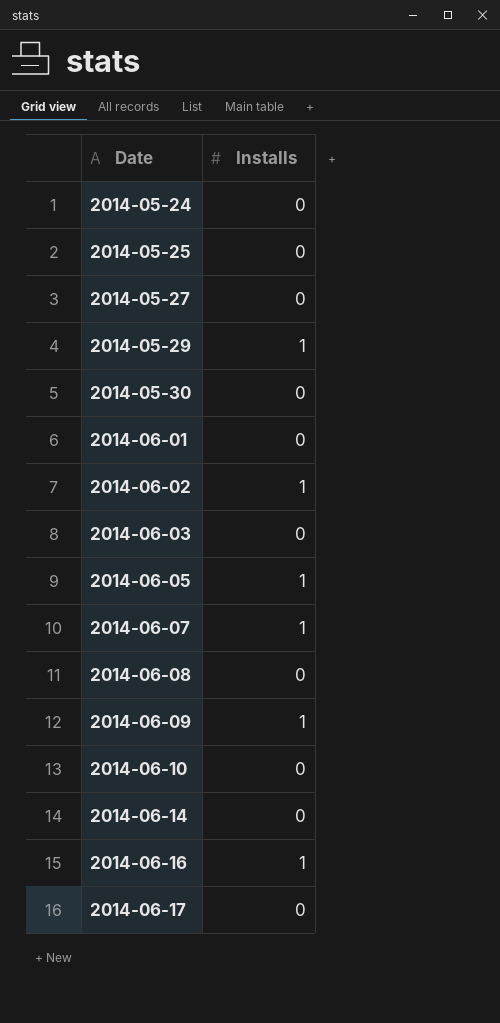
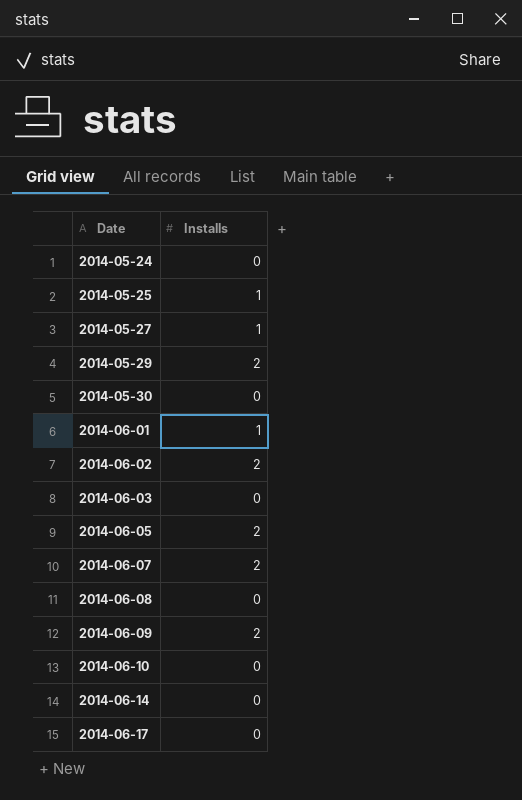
row 2014-06-16: 1 -> none
2014-05-25 | Installs: 0 -> 1
2014-05-27 | Installs: 0 -> 1
2014-05-29 | Installs: 1 -> 2
2014-06-01 | Installs: 0 -> 1
2014-06-02 | Installs: 1 -> 2
2014-06-05 | Installs: 1 -> 2
2014-06-07 | Installs: 1 -> 2
2014-06-09 | Installs: 1 -> 2

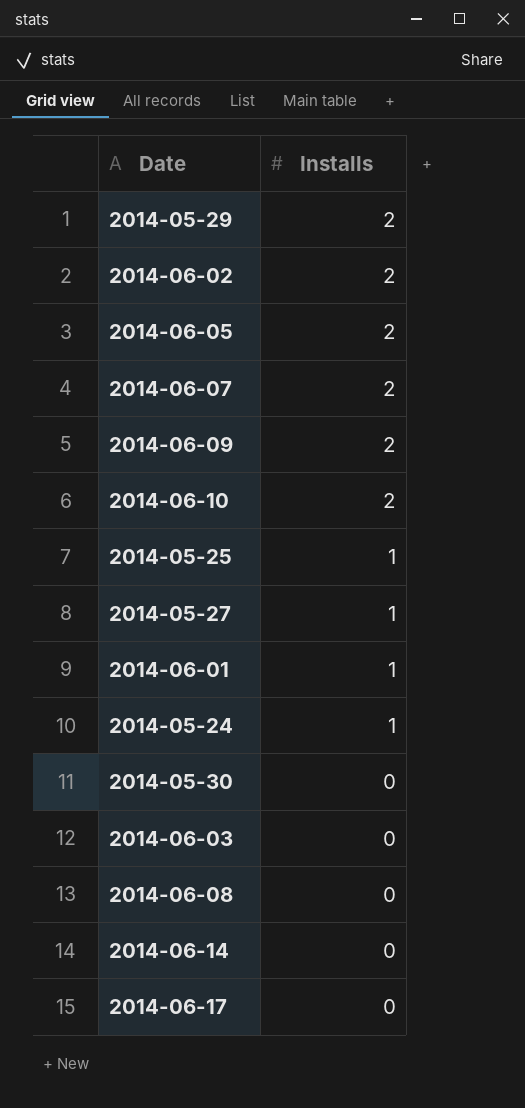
row order: Date ascending -> Installs descending
2014-06-10 | Installs: 0 -> 2
2014-05-24 | Installs: 0 -> 1

